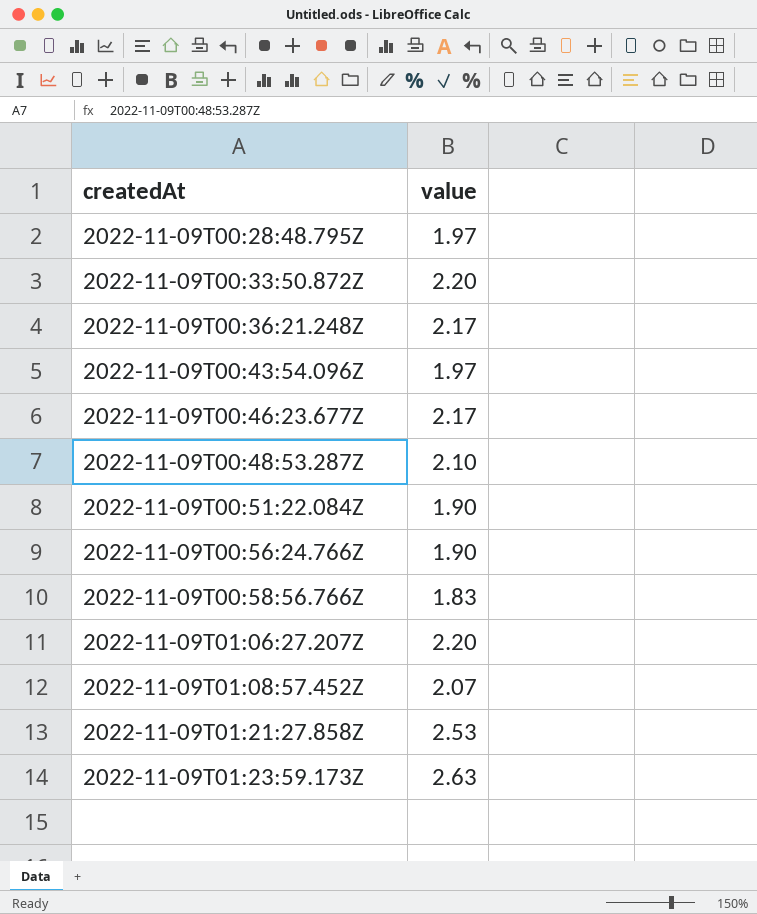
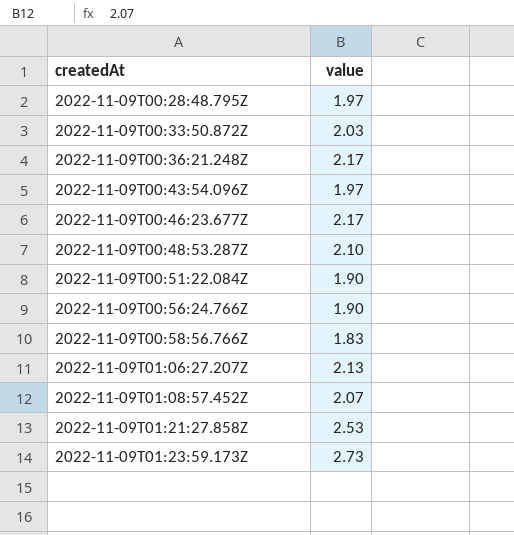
2022-11-09T00:33:50.872Z | value: 2.20 -> 2.03
2022-11-09T01:06:27.207Z | value: 2.20 -> 2.13
2022-11-09T01:23:59.173Z | value: 2.63 -> 2.73

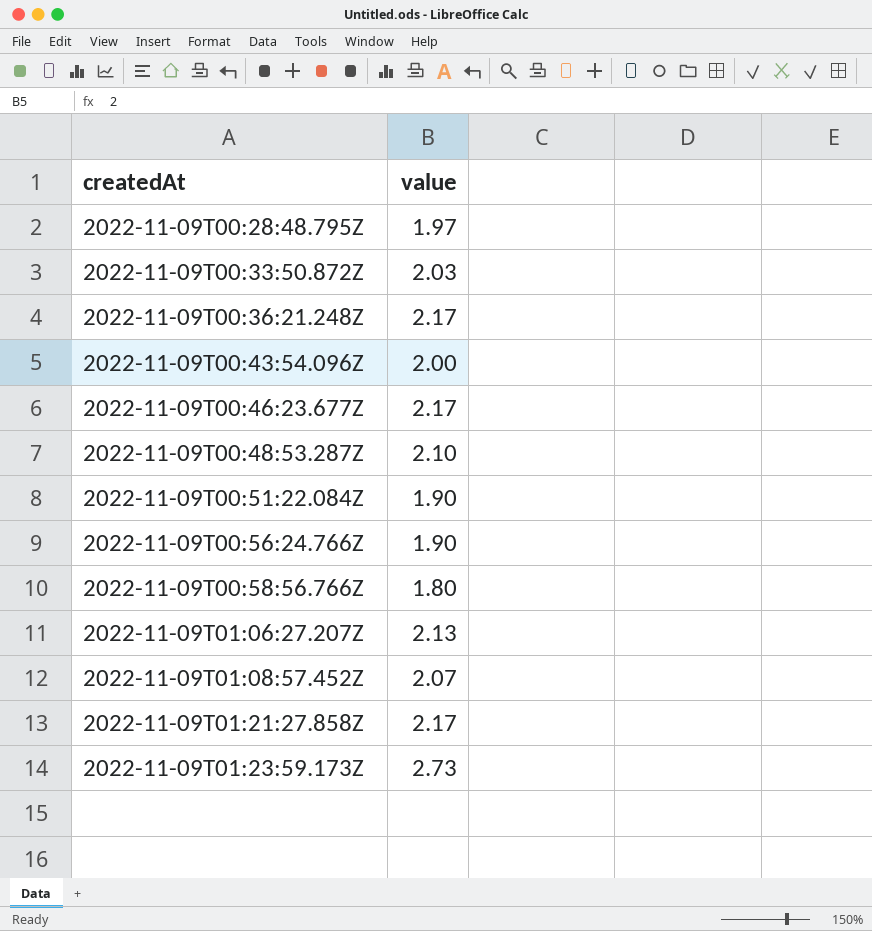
2022-11-09T00:43:54.096Z | value: 1.97 -> 2.00
2022-11-09T00:58:56.766Z | value: 1.83 -> 1.80
2022-11-09T01:21:27.858Z | value: 2.53 -> 2.17

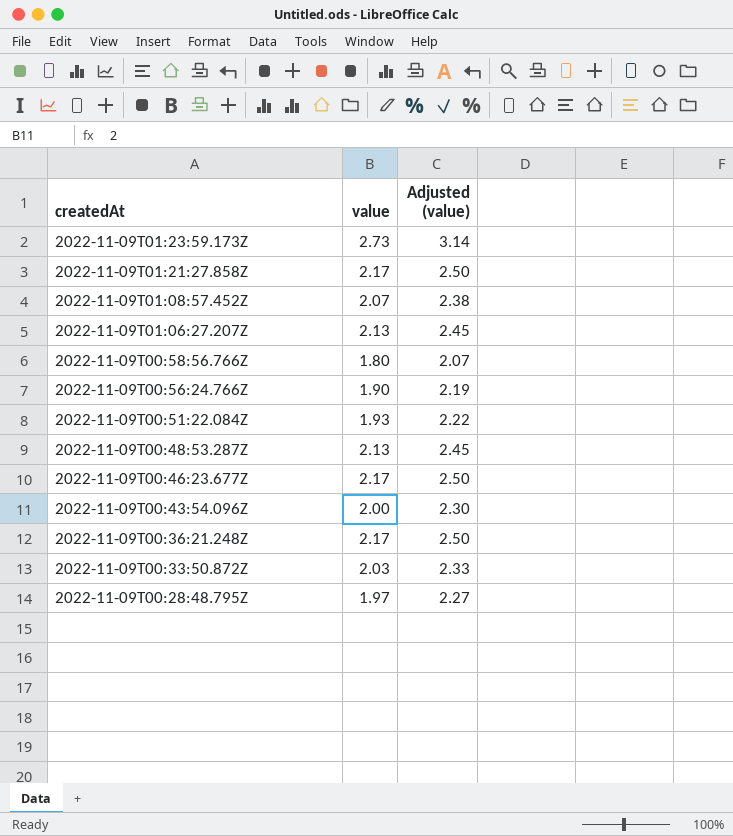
row order: createdAt ascending -> createdAt descending
column Adjusted (value) | formula: none -> [value] * 1.15
2022-11-09T00:51:22.084Z | value: 1.90 -> 1.93
2022-11-09T00:48:53.287Z | value: 2.10 -> 2.13

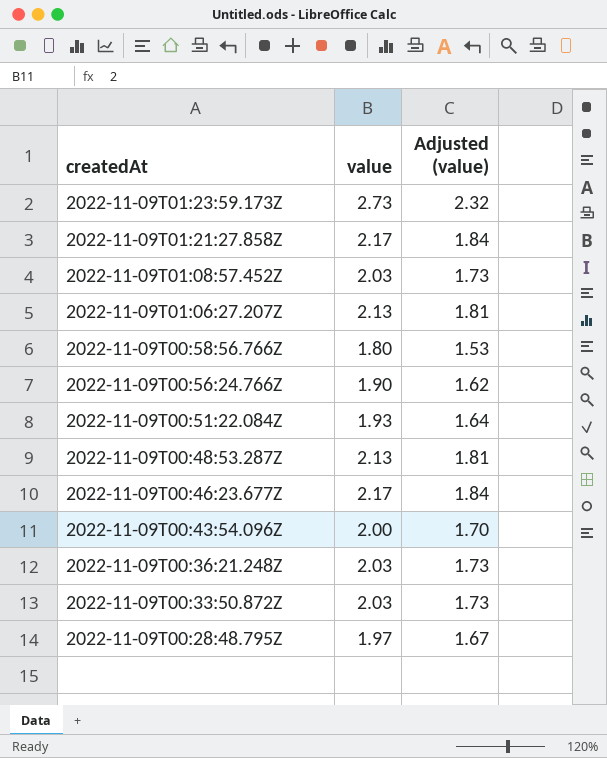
column Adjusted (value) | formula: [value] * 1.15 -> [value] * 0.85
2022-11-09T01:08:57.452Z | value: 2.07 -> 2.03
2022-11-09T00:36:21.248Z | value: 2.17 -> 2.03

